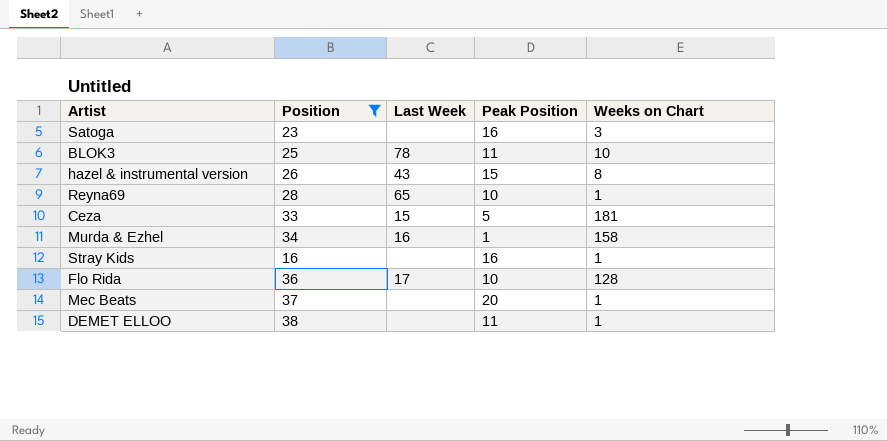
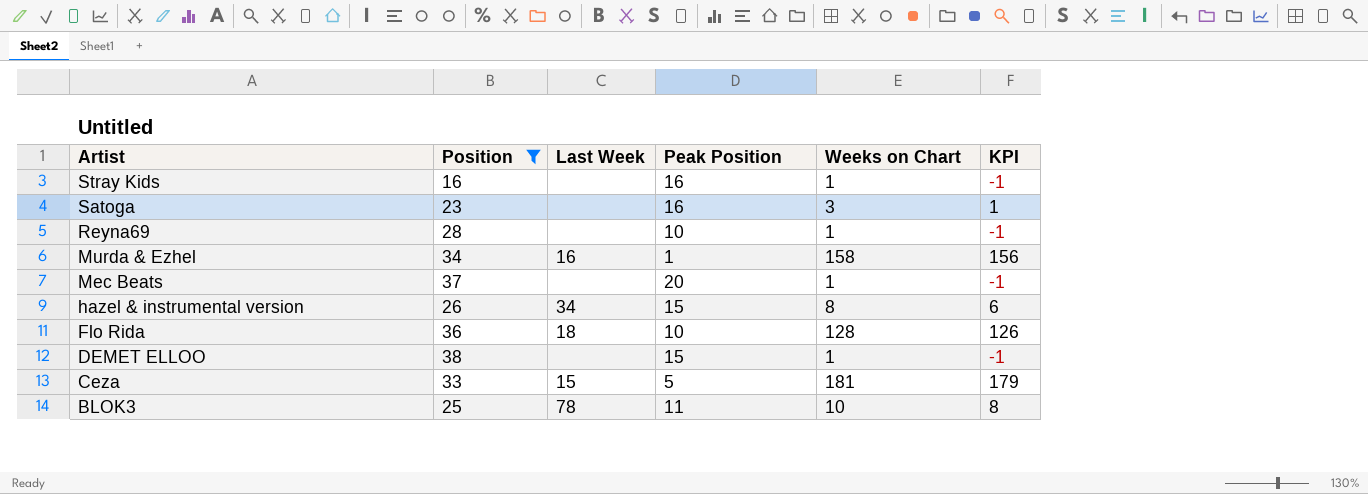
row order: none -> Artist descending
column KPI | formula: none -> [Weeks on Chart] - 2
Reyna69 | Last Week: 65 -> none
hazel & instrumental version | Last Week: 43 -> 34
Flo Rida | Last Week: 17 -> 18
DEMET ELLOO | Peak Position: 11 -> 15

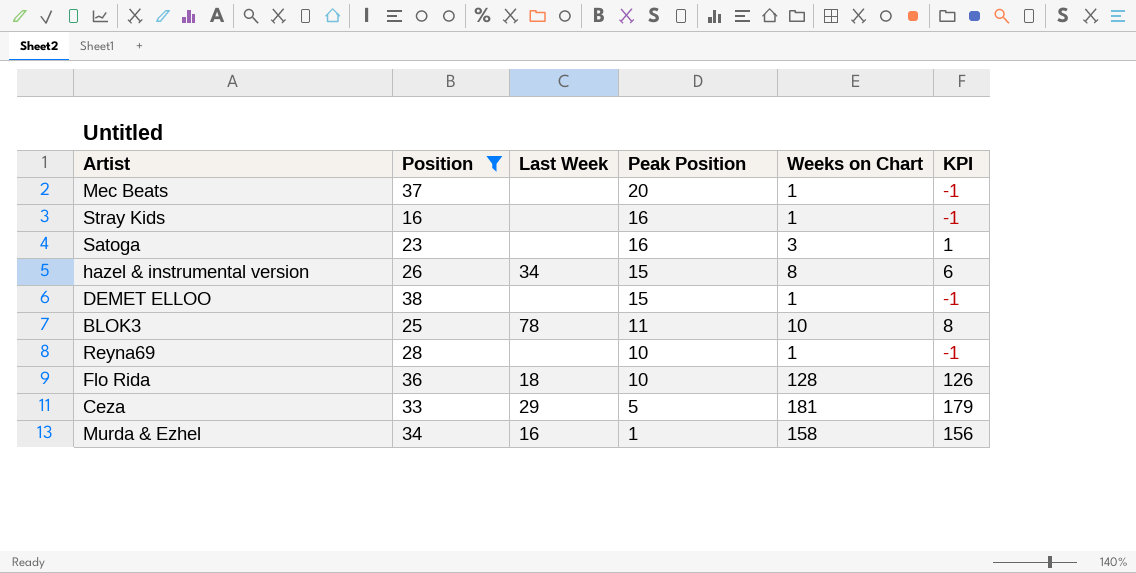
row order: Artist descending -> Peak Position descending
Ceza | Last Week: 15 -> 29

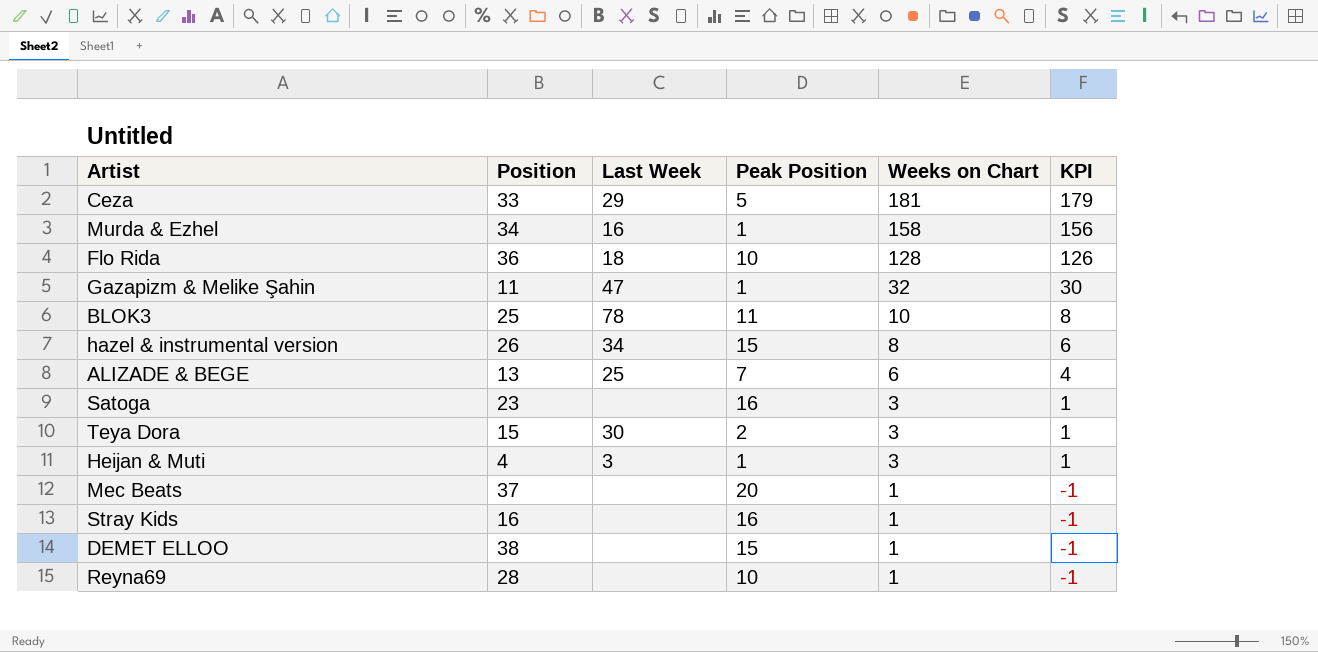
filter: Position >= 16 -> none
row order: Peak Position descending -> Weeks on Chart descending

